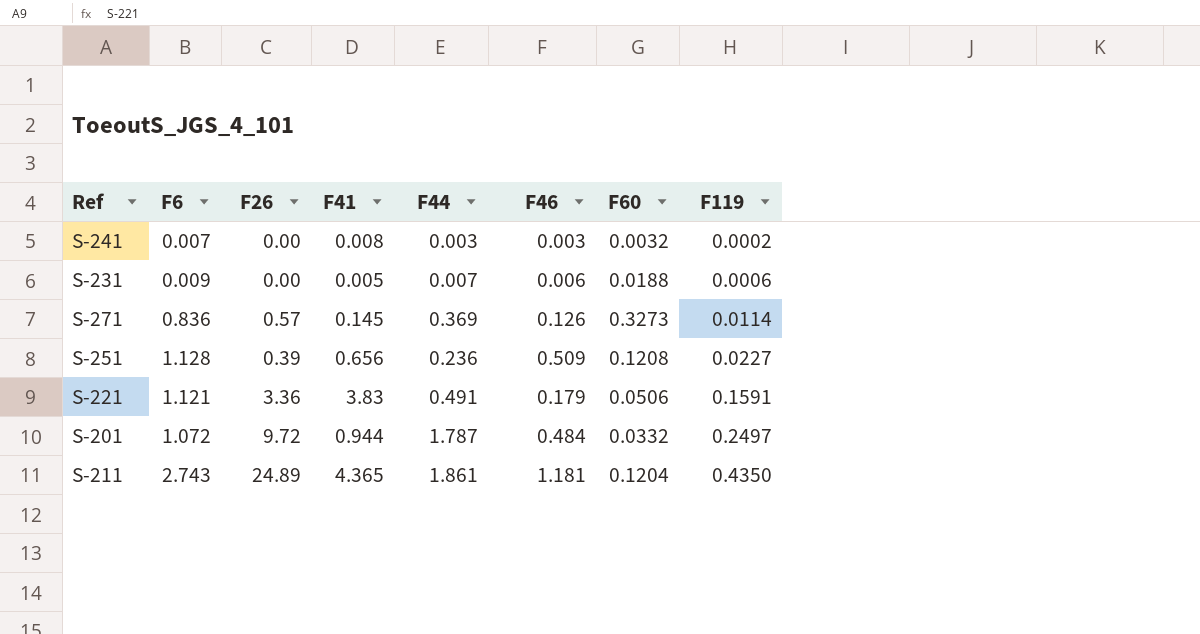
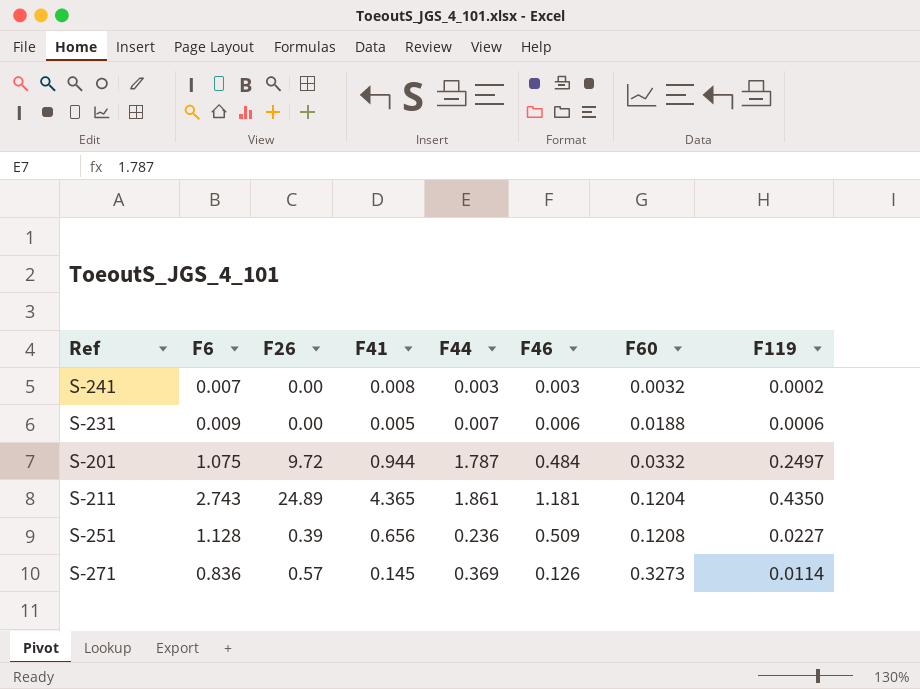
row order: F119 ascending -> F60 ascending
row S-221: 1.121 | 3.36 | 3.83 | 0.491 | 0.179 | 0.0506 | 0.1591 -> none
S-201 | F6: 1.072 -> 1.075

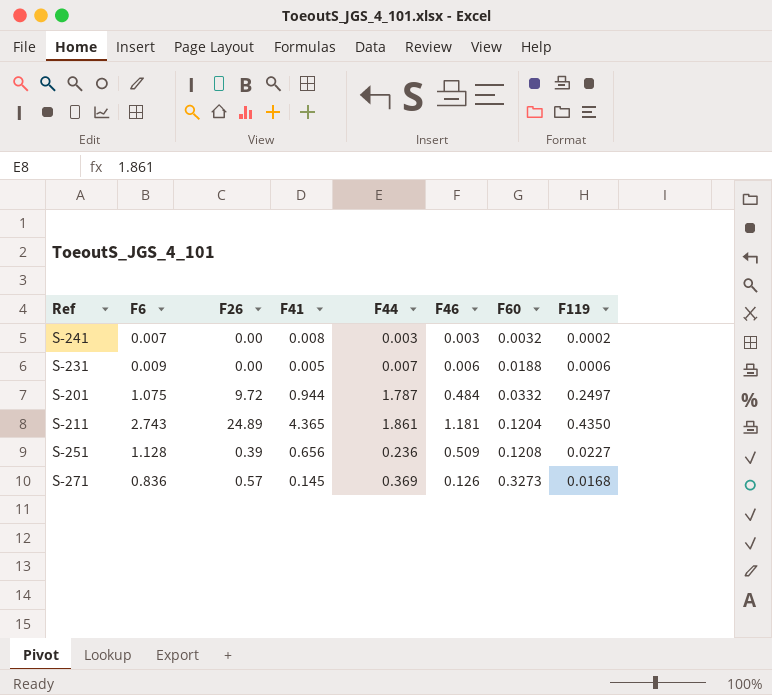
S-271 | F119: 0.0114 -> 0.0168

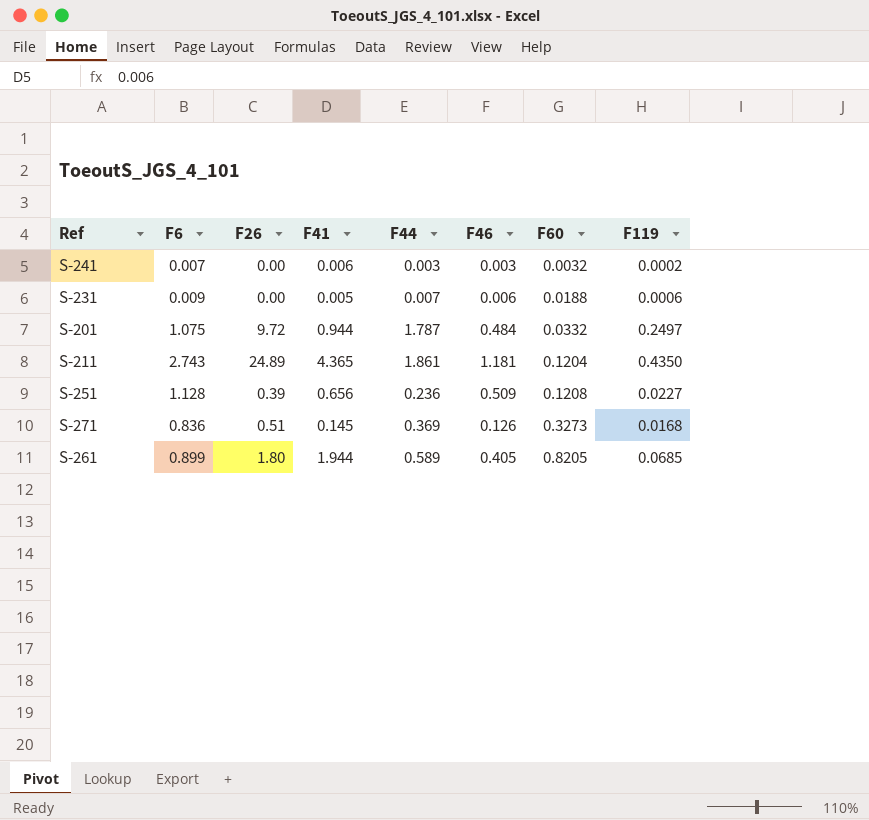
S-241 | F41: 0.008 -> 0.006
S-271 | F26: 0.57 -> 0.51
row S-261: none -> 0.899 | 1.80 | 1.944 | 0.589 | 0.405 | 0.8205 | 0.0685

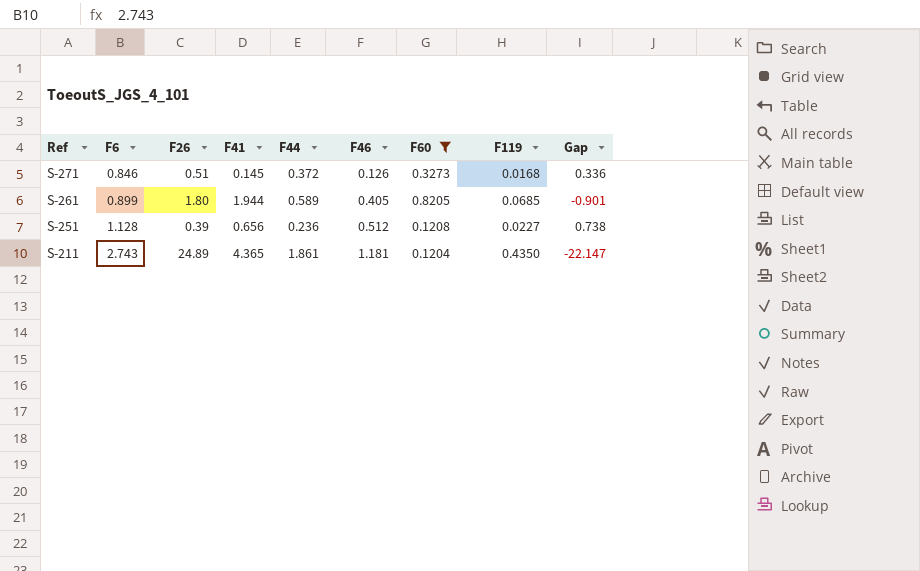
filter: none -> F60 >= 0.1204
row order: F60 ascending -> Ref descending
column Gap | formula: none -> [F6] - [F26]
S-271 | F6: 0.836 -> 0.846
S-271 | F44: 0.369 -> 0.372
S-251 | F46: 0.509 -> 0.512

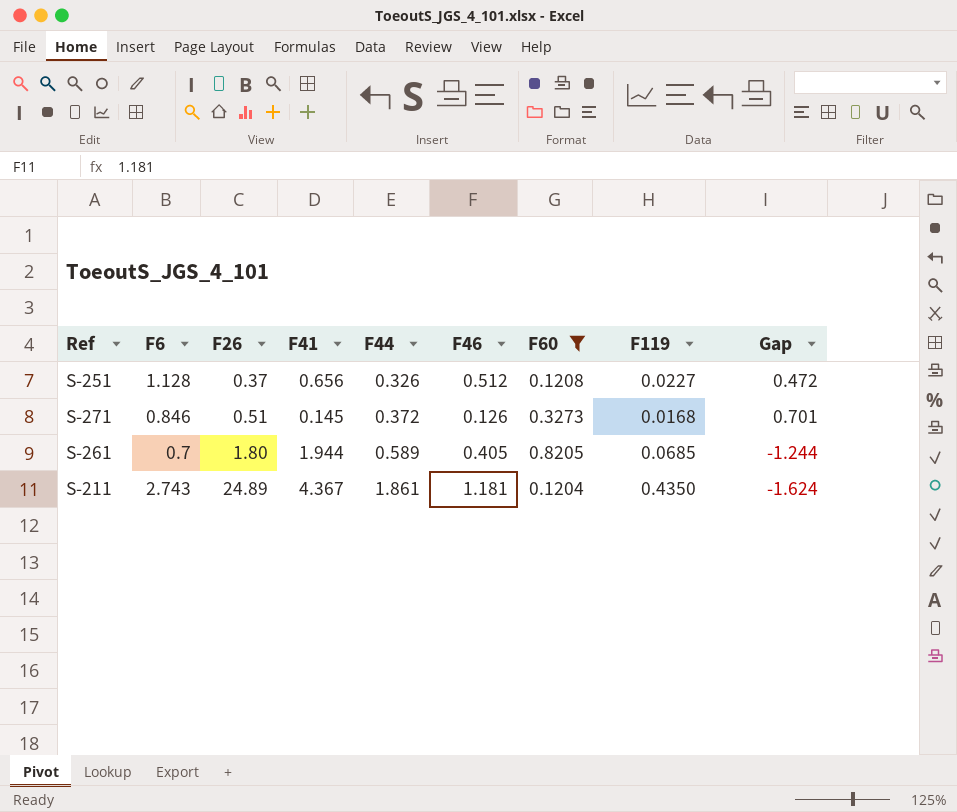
row order: Ref descending -> F26 ascending
column Gap | formula: [F6] - [F26] -> [F6] - [F41]
S-251 | F26: 0.39 -> 0.37
S-251 | F44: 0.236 -> 0.326
S-261 | F6: 0.899 -> 0.7
S-211 | F41: 4.365 -> 4.367

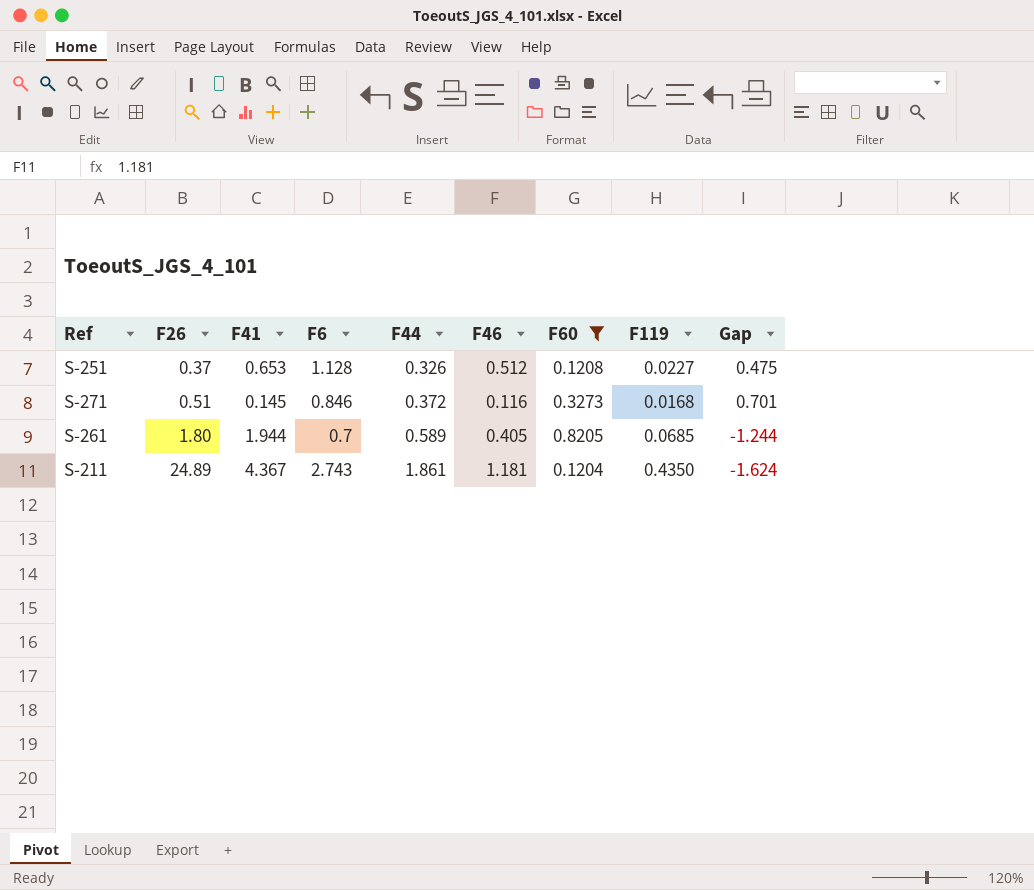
column F6 | position: 2 -> 4
S-251 | F41: 0.656 -> 0.653
S-251 | Gap: 0.472 -> 0.475
S-271 | F46: 0.126 -> 0.116

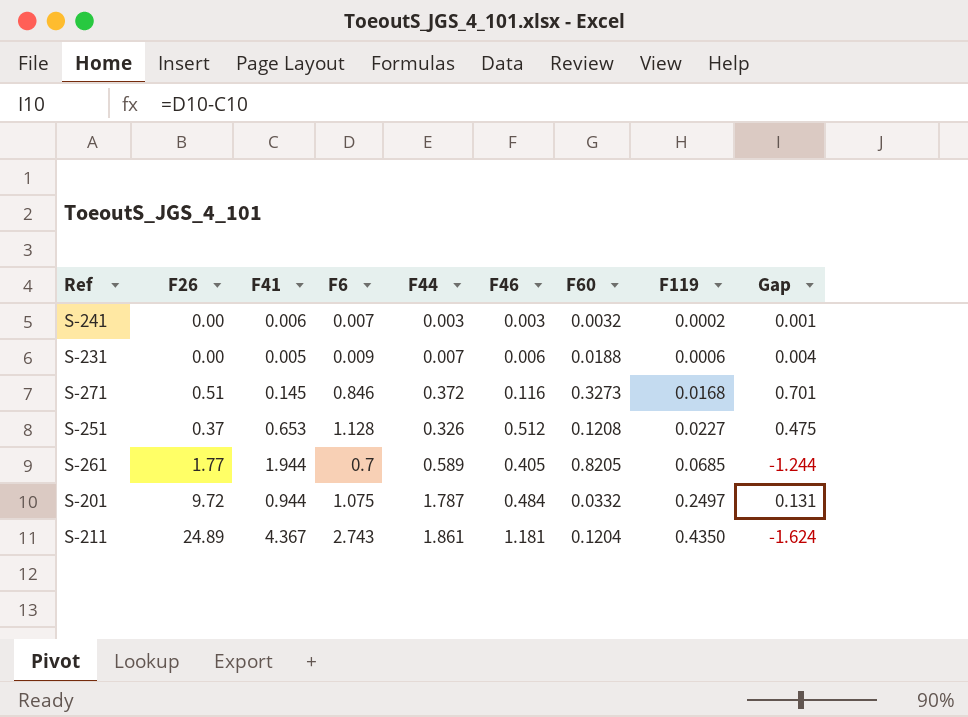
filter: F60 >= 0.1204 -> none
row order: F26 ascending -> F119 ascending
S-261 | F26: 1.80 -> 1.77

